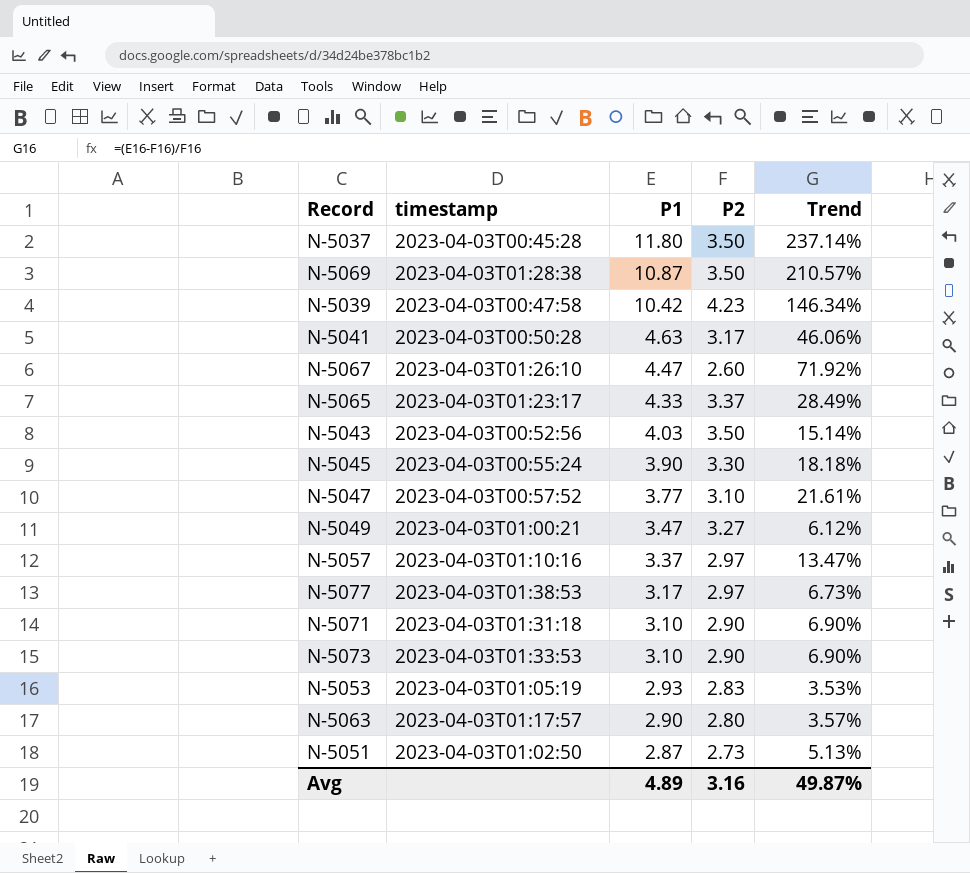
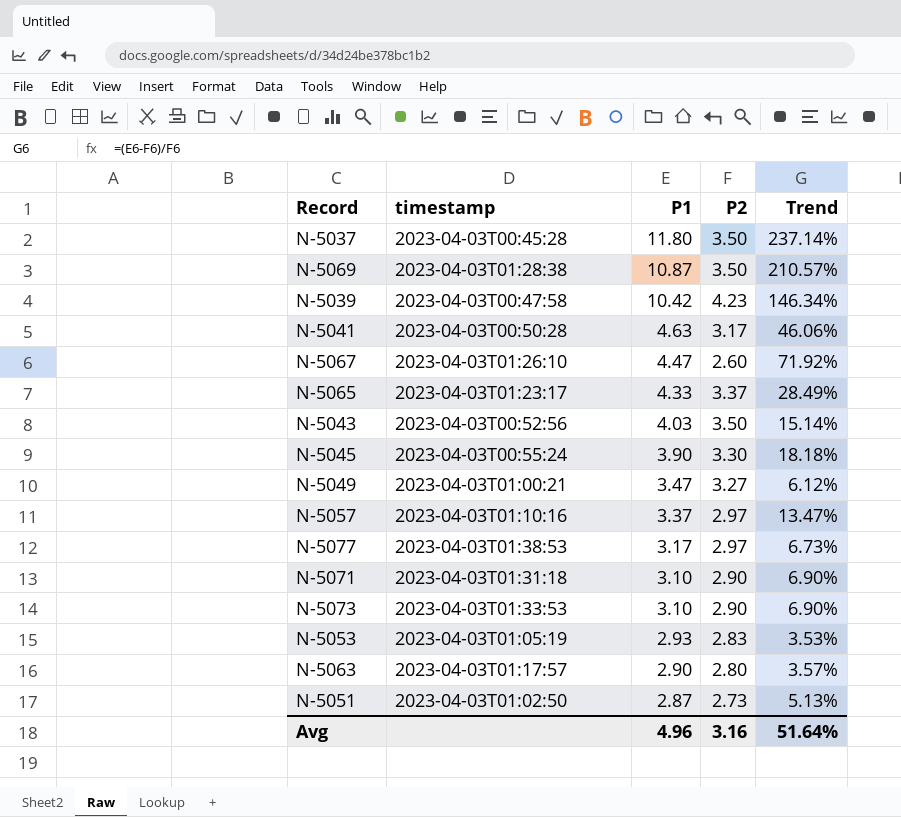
row N-5047: 2023-04-03T00:57:52 | 3.77 | 3.10 | 21.61% -> none
Avg | P1: 4.89 -> 4.96
Avg | Trend: 49.87% -> 51.64%

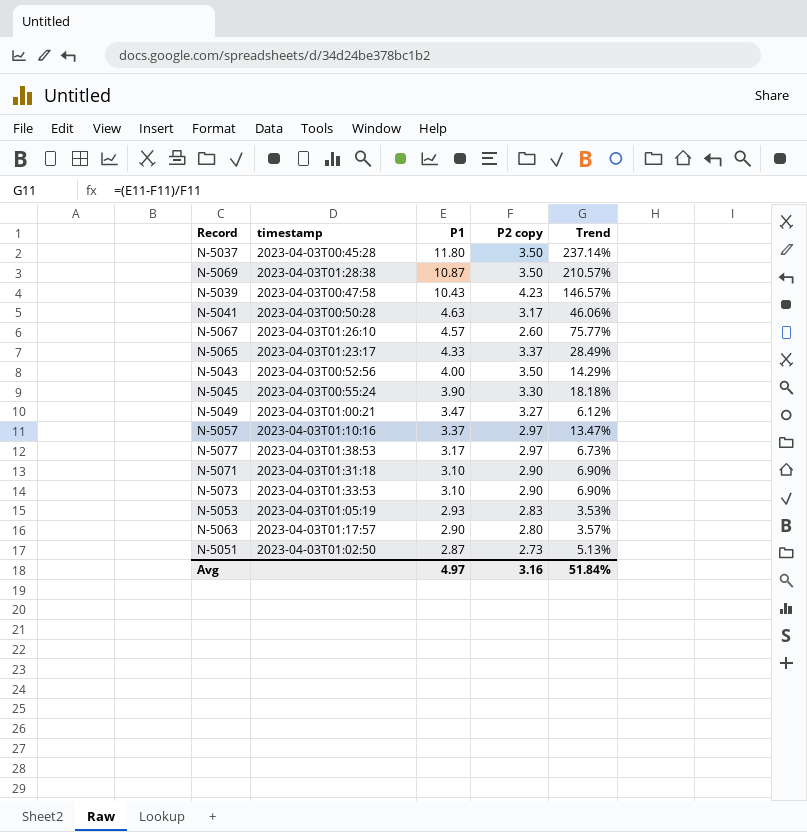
column name: P2 -> P2 copy
N-5039 | P1: 10.42 -> 10.43
N-5039 | Trend: 146.34% -> 146.57%
N-5067 | P1: 4.47 -> 4.57
N-5067 | Trend: 71.92% -> 75.77%
N-5043 | P1: 4.03 -> 4.00
N-5043 | Trend: 15.14% -> 14.29%
Avg | P1: 4.96 -> 4.97
Avg | Trend: 51.64% -> 51.84%

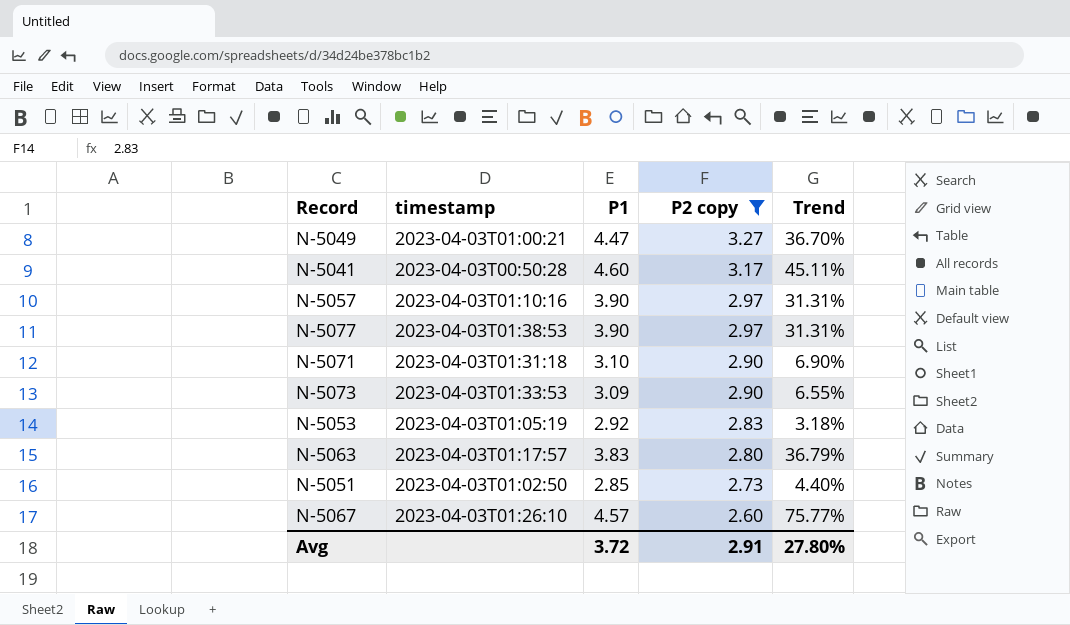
filter: none -> P2 copy <= 3.27
row order: P1 descending -> P2 copy descending
N-5049 | P1: 3.47 -> 4.47
N-5049 | Trend: 6.12% -> 36.70%
N-5041 | P1: 4.63 -> 4.60
N-5041 | Trend: 46.06% -> 45.11%
N-5057 | P1: 3.37 -> 3.90
N-5057 | Trend: 13.47% -> 31.31%
N-5077 | P1: 3.17 -> 3.90
N-5077 | Trend: 6.73% -> 31.31%
N-5073 | P1: 3.10 -> 3.09
N-5073 | Trend: 6.90% -> 6.55%
N-5053 | P1: 2.93 -> 2.92
N-5053 | Trend: 3.53% -> 3.18%
N-5063 | P1: 2.90 -> 3.83
N-5063 | Trend: 3.57% -> 36.79%
N-5051 | P1: 2.87 -> 2.85
N-5051 | Trend: 5.13% -> 4.40%
Avg | P1: 4.97 -> 3.72
Avg | P2 copy: 3.16 -> 2.91
Avg | Trend: 51.84% -> 27.80%

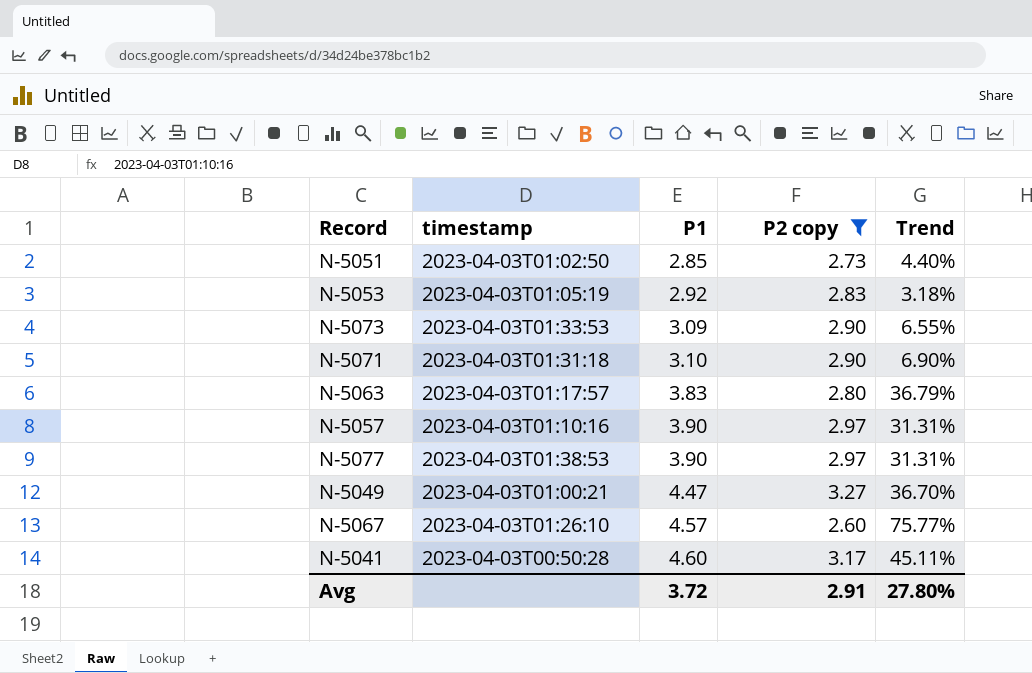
row order: P2 copy descending -> P1 ascending

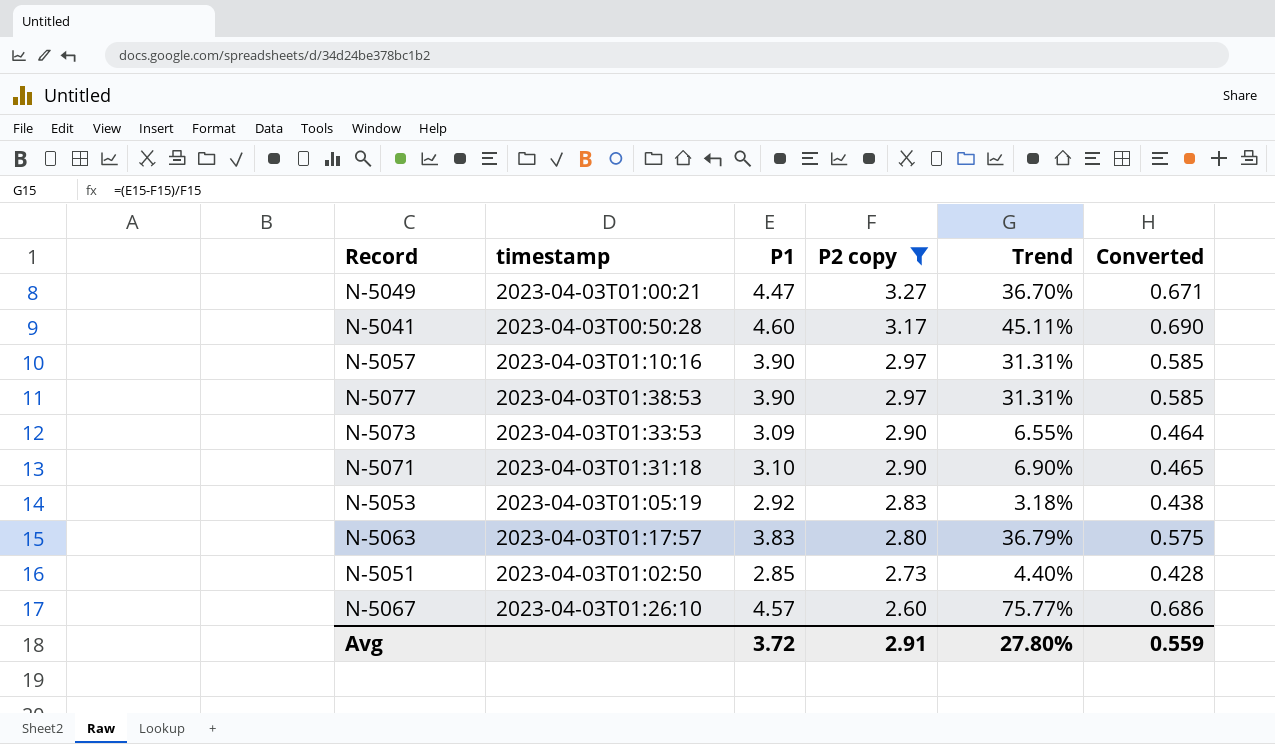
row order: P1 ascending -> P2 copy descending
column Converted | formula: none -> [P1] * 0.15

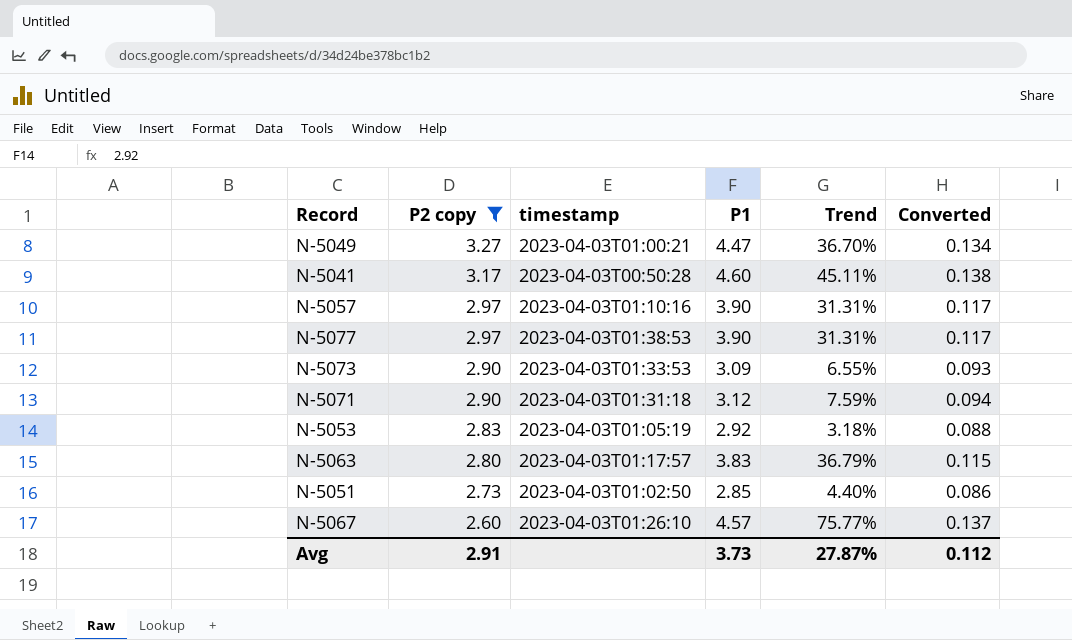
column P2 copy | position: 4 -> 2
column Converted | formula: [P1] * 0.15 -> [P1] * 0.03
N-5071 | P1: 3.10 -> 3.12
N-5071 | Trend: 6.90% -> 7.59%
Avg | P1: 3.72 -> 3.73
Avg | Trend: 27.80% -> 27.87%
Avg | Converted: 0.559 -> 0.112

